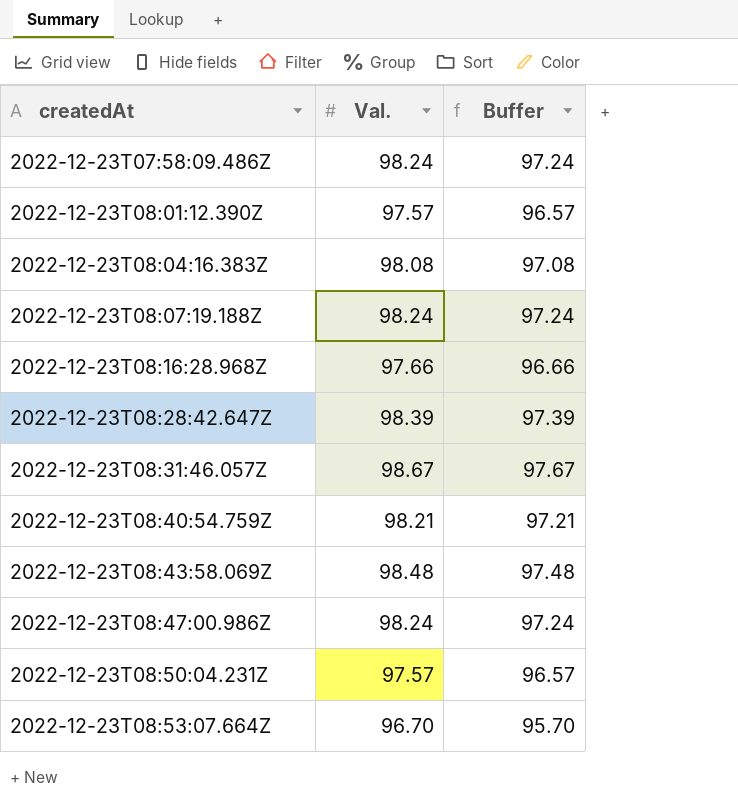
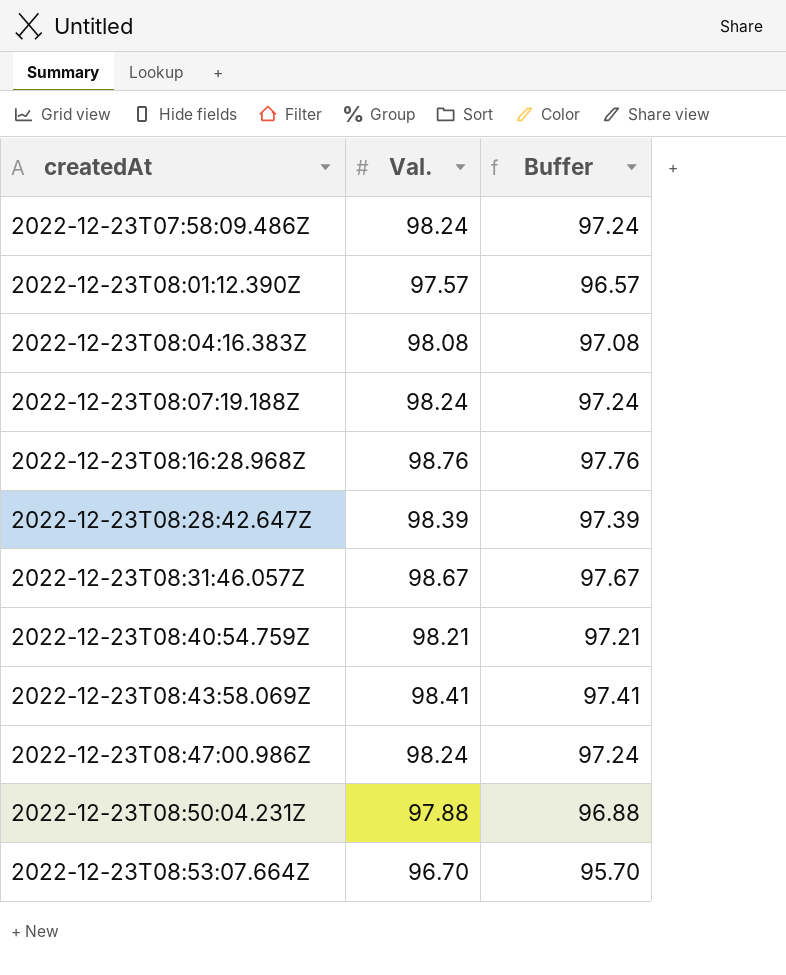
2022-12-23T08:16:28.968Z | Val.: 97.66 -> 98.76
2022-12-23T08:16:28.968Z | Buffer: 96.66 -> 97.76
2022-12-23T08:43:58.069Z | Val.: 98.48 -> 98.41
2022-12-23T08:43:58.069Z | Buffer: 97.48 -> 97.41
2022-12-23T08:50:04.231Z | Val.: 97.57 -> 97.88
2022-12-23T08:50:04.231Z | Buffer: 96.57 -> 96.88

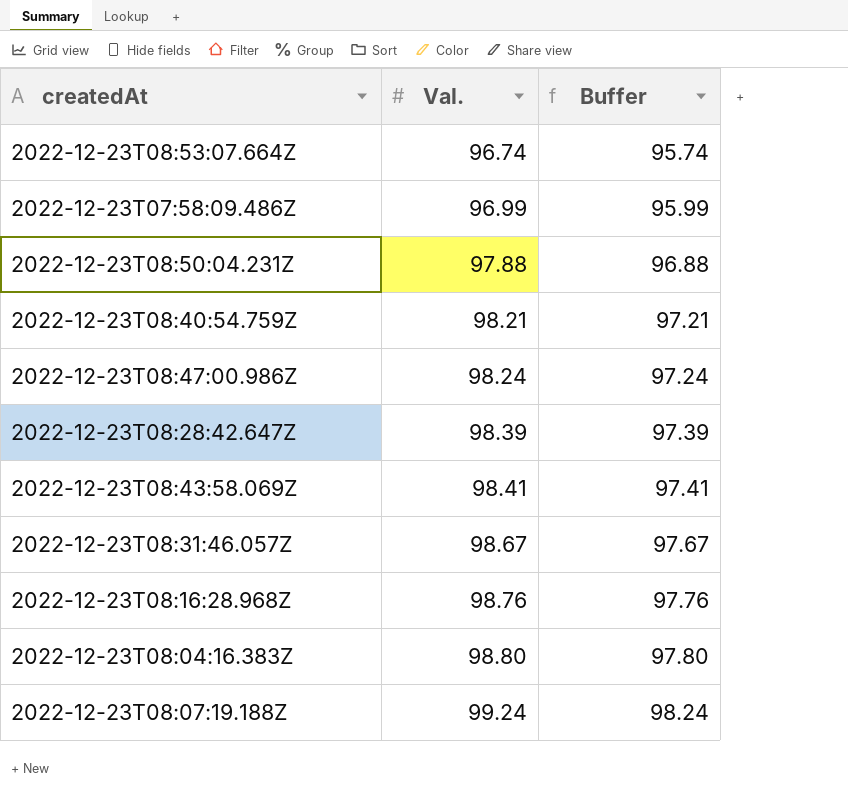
row order: createdAt ascending -> Val. ascending
row 2022-12-23T08:01:12.390Z: 97.57 | 96.57 -> none
2022-12-23T08:53:07.664Z | Val.: 96.70 -> 96.74
2022-12-23T08:53:07.664Z | Buffer: 95.70 -> 95.74
2022-12-23T07:58:09.486Z | Val.: 98.24 -> 96.99
2022-12-23T07:58:09.486Z | Buffer: 97.24 -> 95.99
2022-12-23T08:04:16.383Z | Val.: 98.08 -> 98.80
2022-12-23T08:04:16.383Z | Buffer: 97.08 -> 97.80
2022-12-23T08:07:19.188Z | Val.: 98.24 -> 99.24
2022-12-23T08:07:19.188Z | Buffer: 97.24 -> 98.24

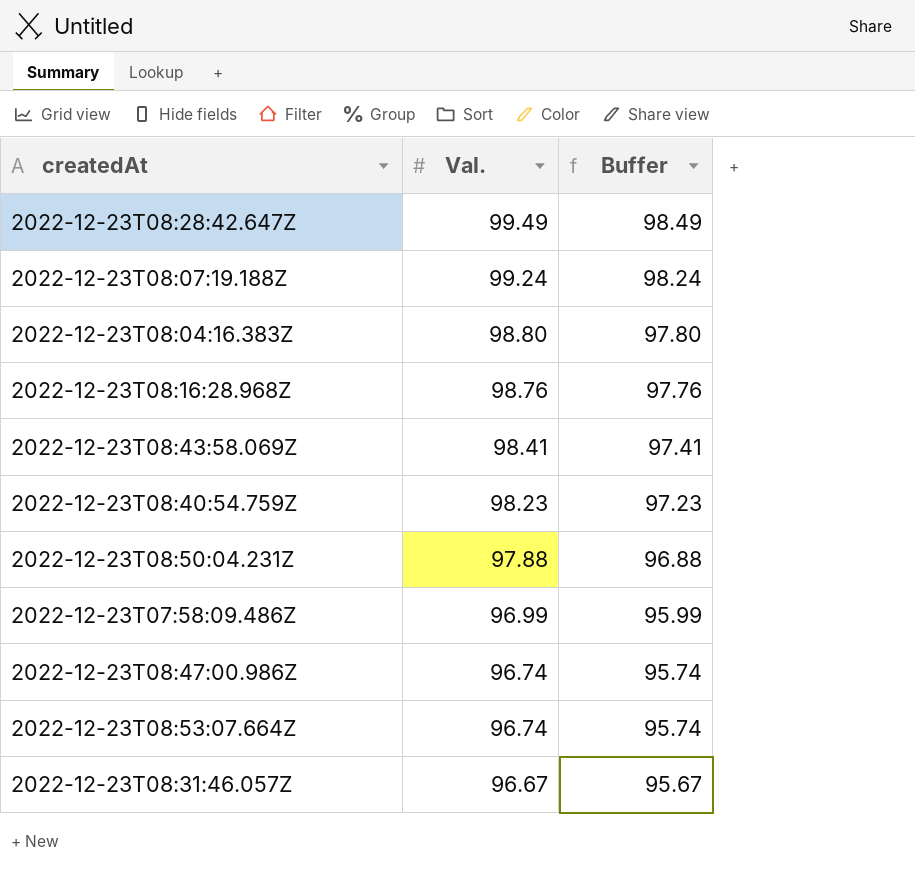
row order: Val. ascending -> Val. descending
2022-12-23T08:28:42.647Z | Val.: 98.39 -> 99.49
2022-12-23T08:28:42.647Z | Buffer: 97.39 -> 98.49
2022-12-23T08:40:54.759Z | Val.: 98.21 -> 98.23
2022-12-23T08:40:54.759Z | Buffer: 97.21 -> 97.23
2022-12-23T08:47:00.986Z | Val.: 98.24 -> 96.74
2022-12-23T08:47:00.986Z | Buffer: 97.24 -> 95.74
2022-12-23T08:31:46.057Z | Val.: 98.67 -> 96.67
2022-12-23T08:31:46.057Z | Buffer: 97.67 -> 95.67

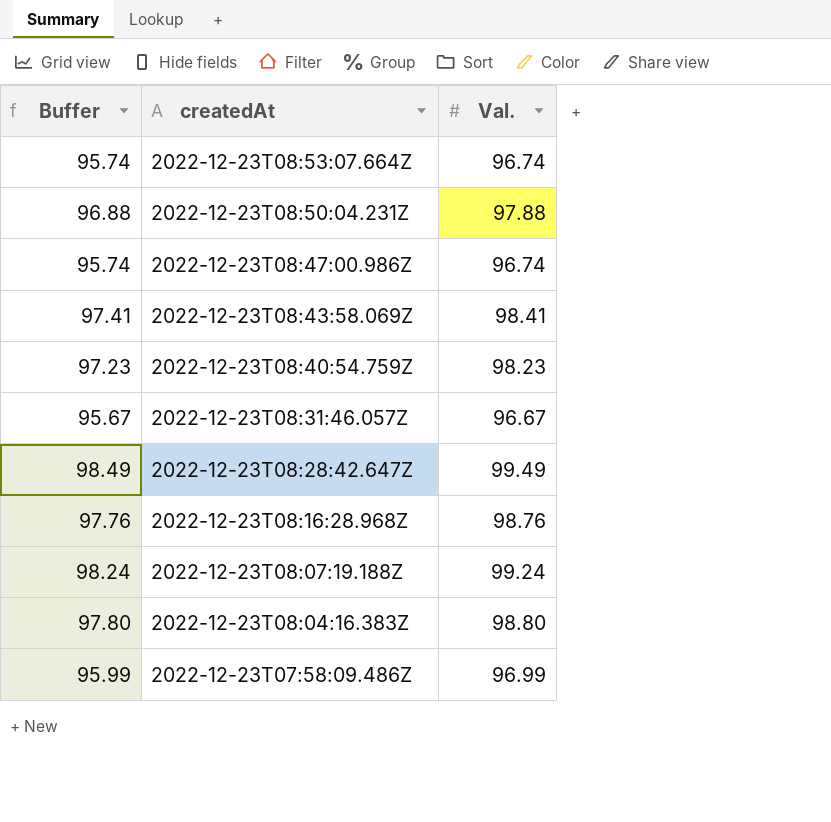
row order: Val. descending -> createdAt descending
column Buffer | position: 3 -> 1

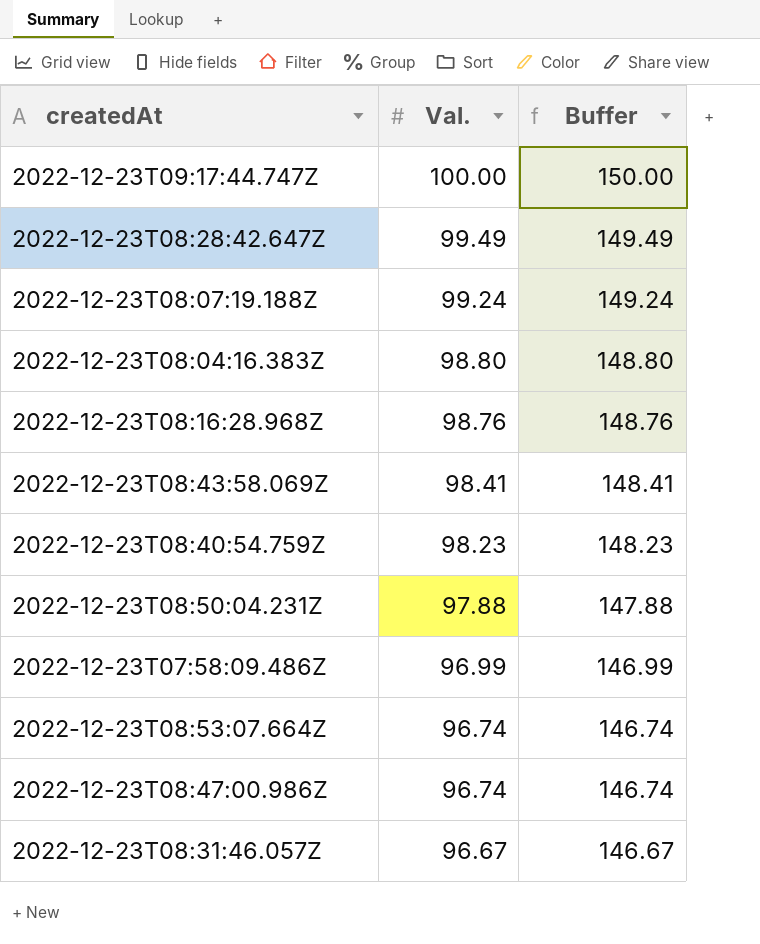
row order: createdAt descending -> Val. descending
column Buffer | formula: [Val.] - 1 -> [Val.] + 50
column Buffer | position: 1 -> 3
row 2022-12-23T09:17:44.747Z: none -> 100.00 | 150.00

